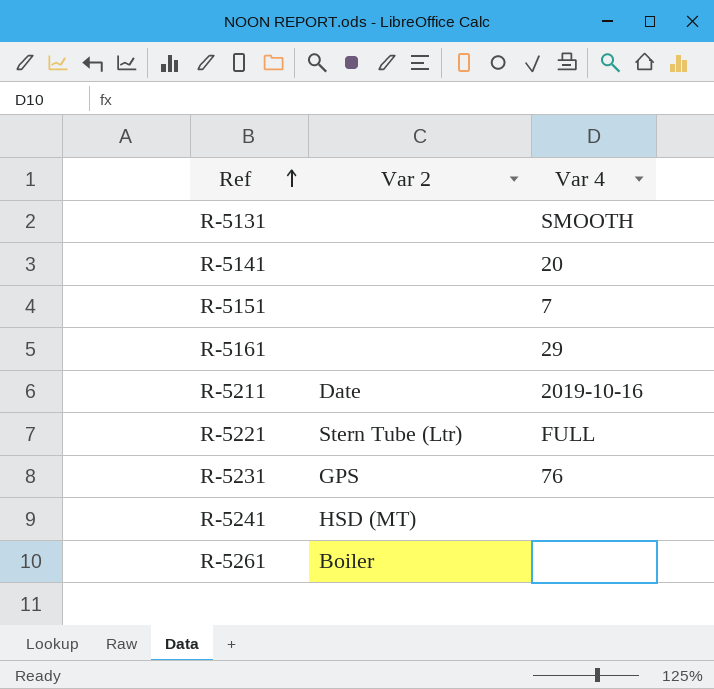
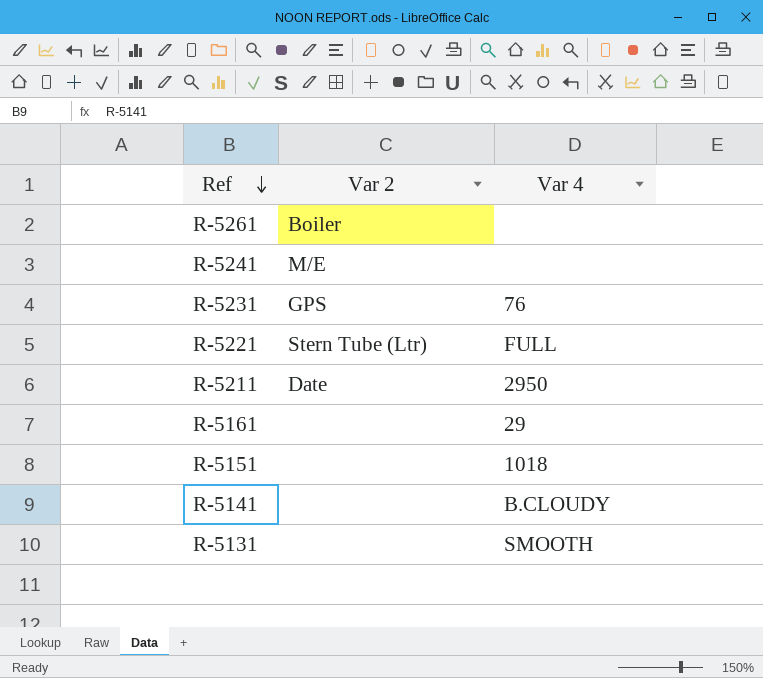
row order: Ref ascending -> Ref descending
R-5241 | Var 2: HSD (MT) -> M/E
R-5211 | Var 4: 2019-10-16 -> 2950
R-5151 | Var 4: 7 -> 1018
R-5141 | Var 4: 20 -> B.CLOUDY

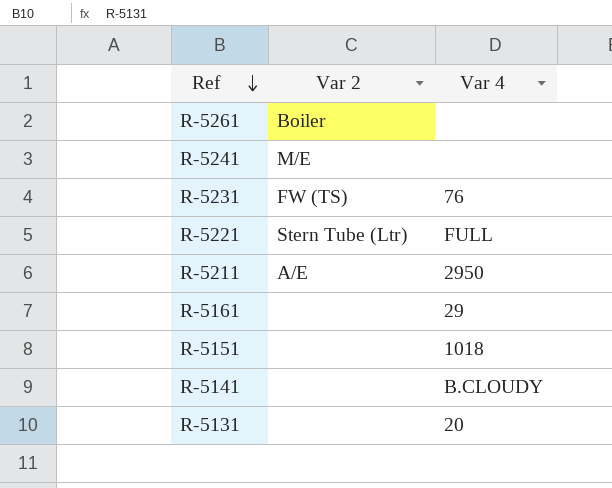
R-5231 | Var 2: GPS -> FW (TS)
R-5211 | Var 2: Date -> A/E
R-5131 | Var 4: SMOOTH -> 20

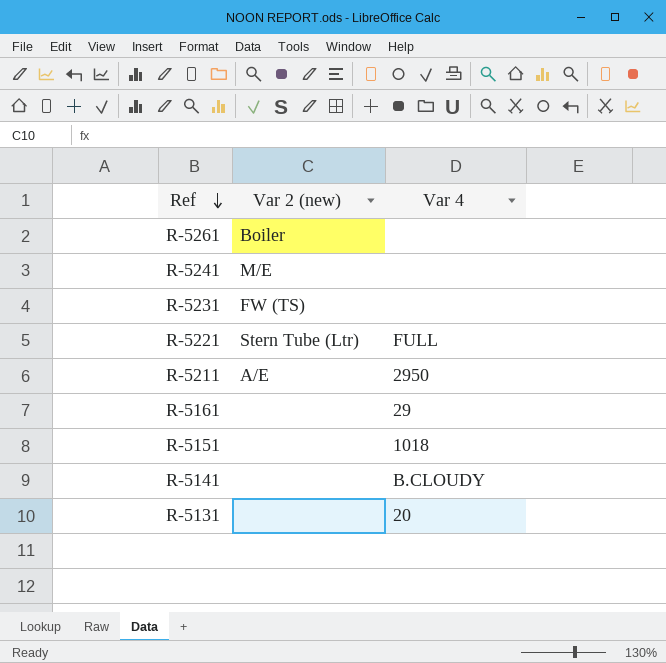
column name: Var 2 -> Var 2 (new)
R-5231 | Var 4: 76 -> none

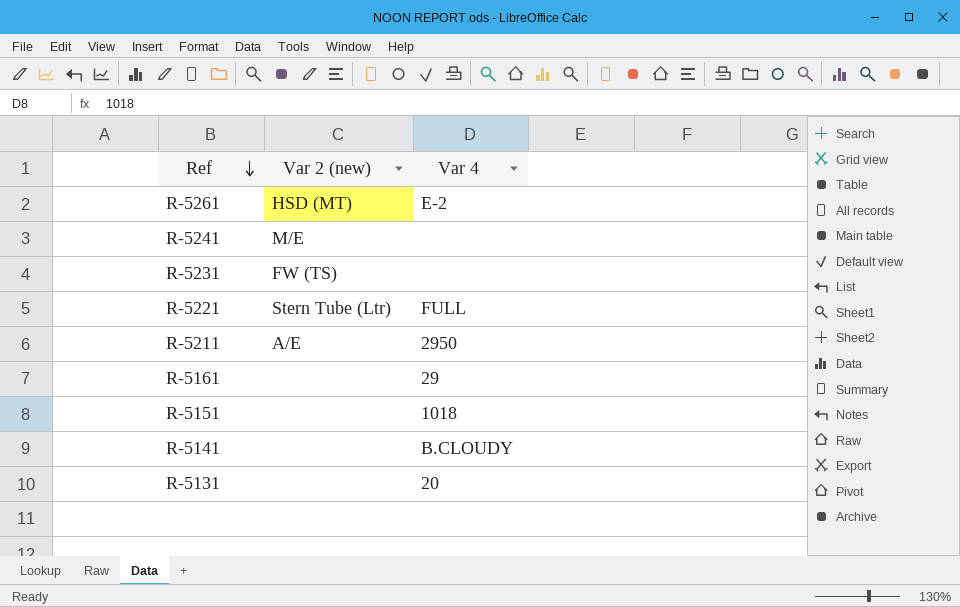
R-5261 | Var 2 (new): Boiler -> HSD (MT)
R-5261 | Var 4: none -> E-2

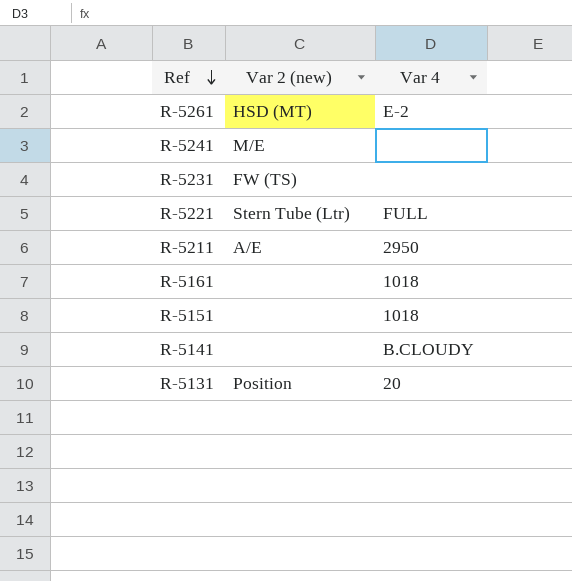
R-5161 | Var 4: 29 -> 1018
R-5131 | Var 2 (new): none -> Position

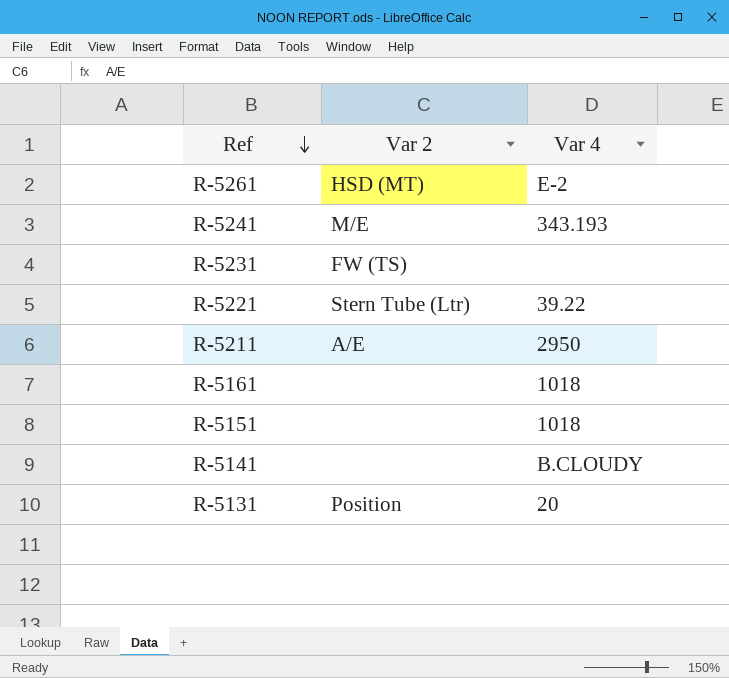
column name: Var 2 (new) -> Var 2
R-5241 | Var 4: none -> 343.193
R-5221 | Var 4: FULL -> 39.22

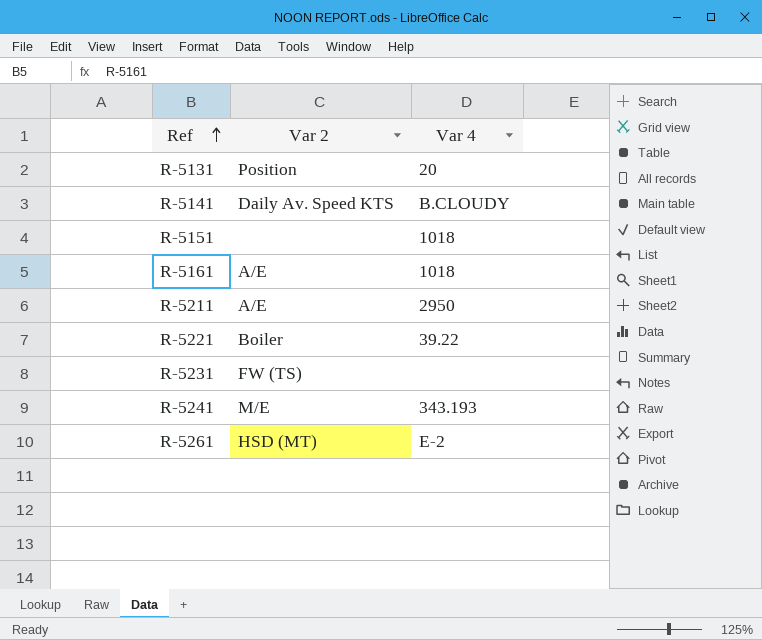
row order: Ref descending -> Ref ascending
R-5141 | Var 2: none -> Daily Av. Speed KTS
R-5161 | Var 2: none -> A/E
R-5221 | Var 2: Stern Tube (Ltr) -> Boiler

